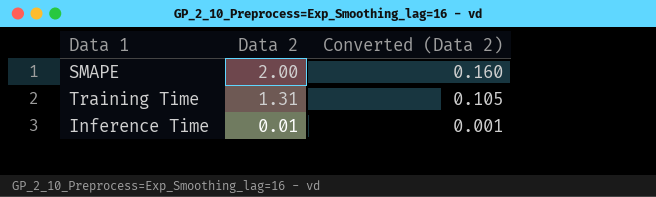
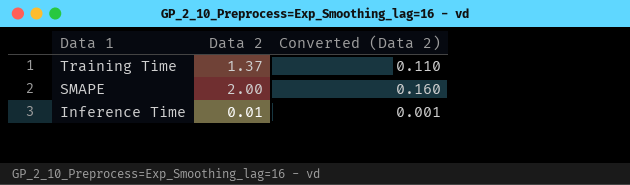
row order: Data 2 descending -> Data 1 descending
Training Time | Data 2: 1.31 -> 1.37
Training Time | Converted (Data 2): 0.105 -> 0.110

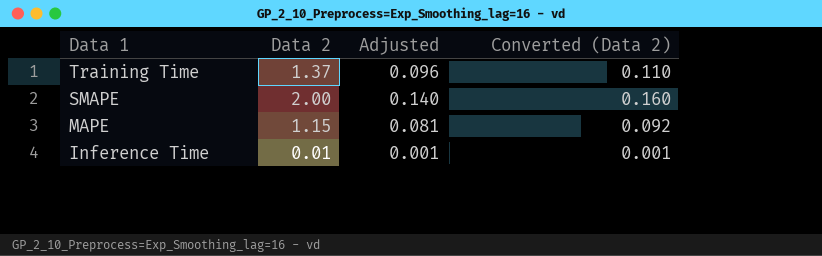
column Adjusted | formula: none -> [Data 2] * 0.07
row MAPE: none -> 1.15 | 0.081 | 0.092

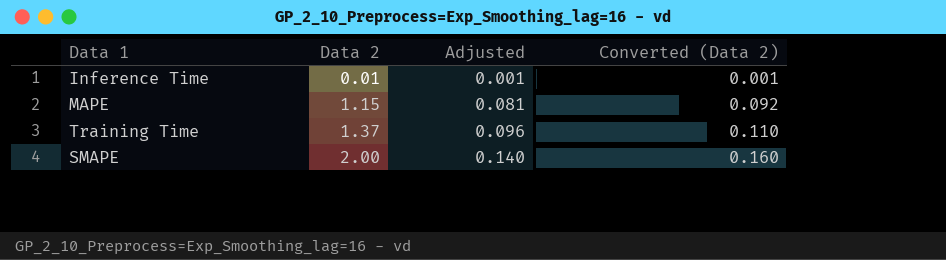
row order: Data 1 descending -> Data 2 ascending

